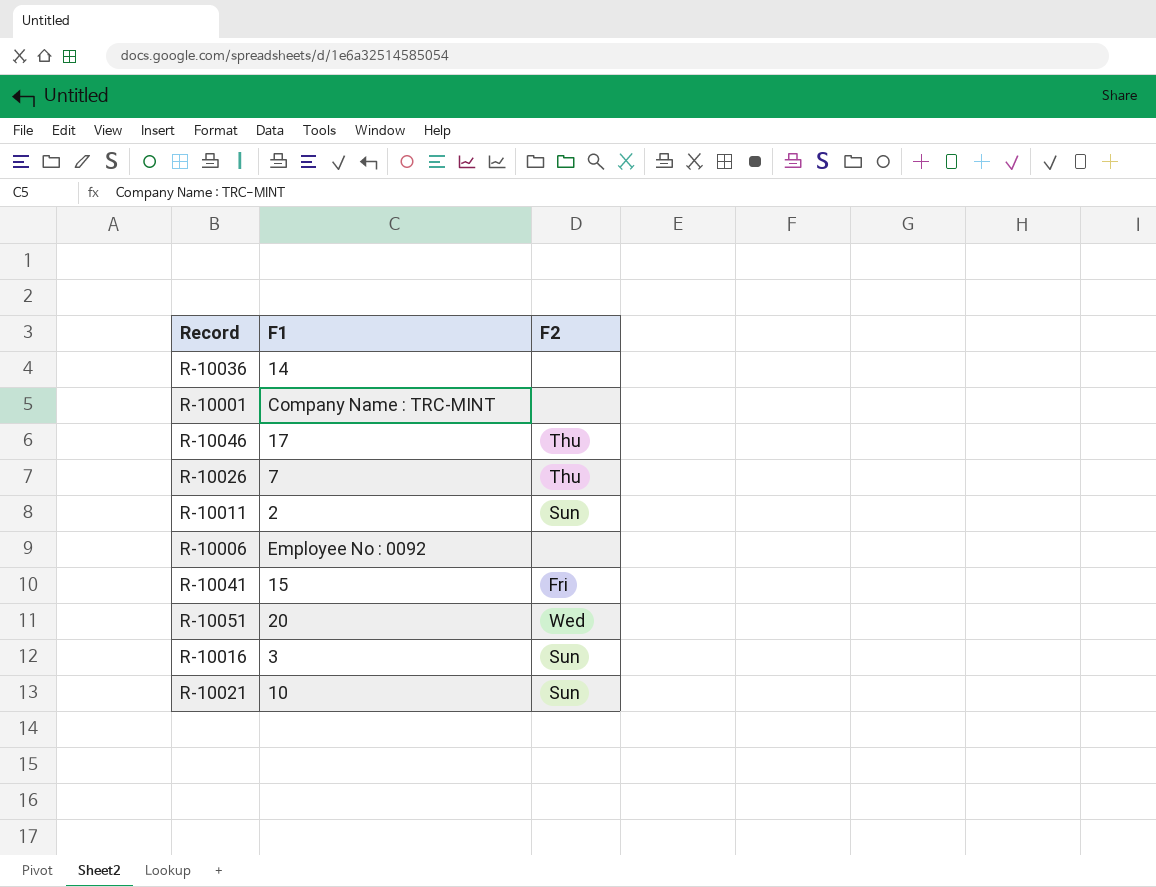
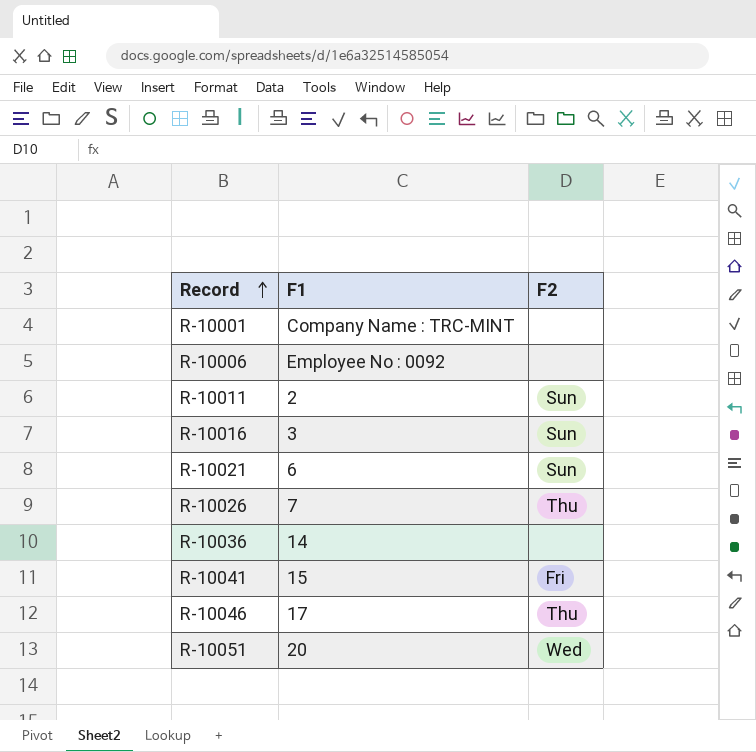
row order: none -> Record ascending
R-10021 | F1: 10 -> 6

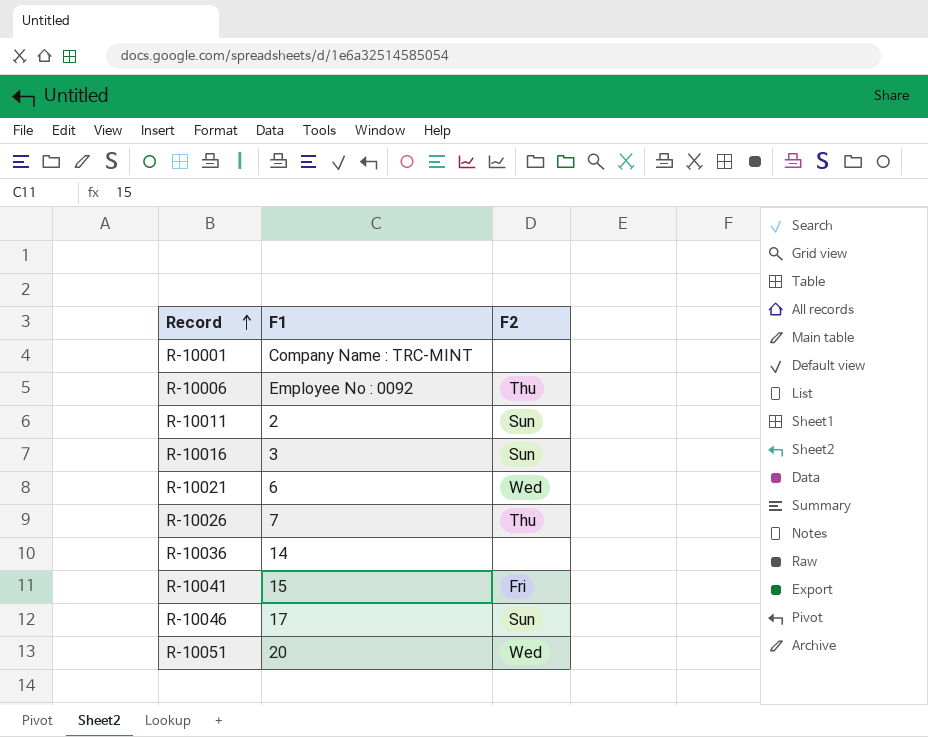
R-10006 | F2: none -> Thu
R-10021 | F2: Sun -> Wed
R-10046 | F2: Thu -> Sun

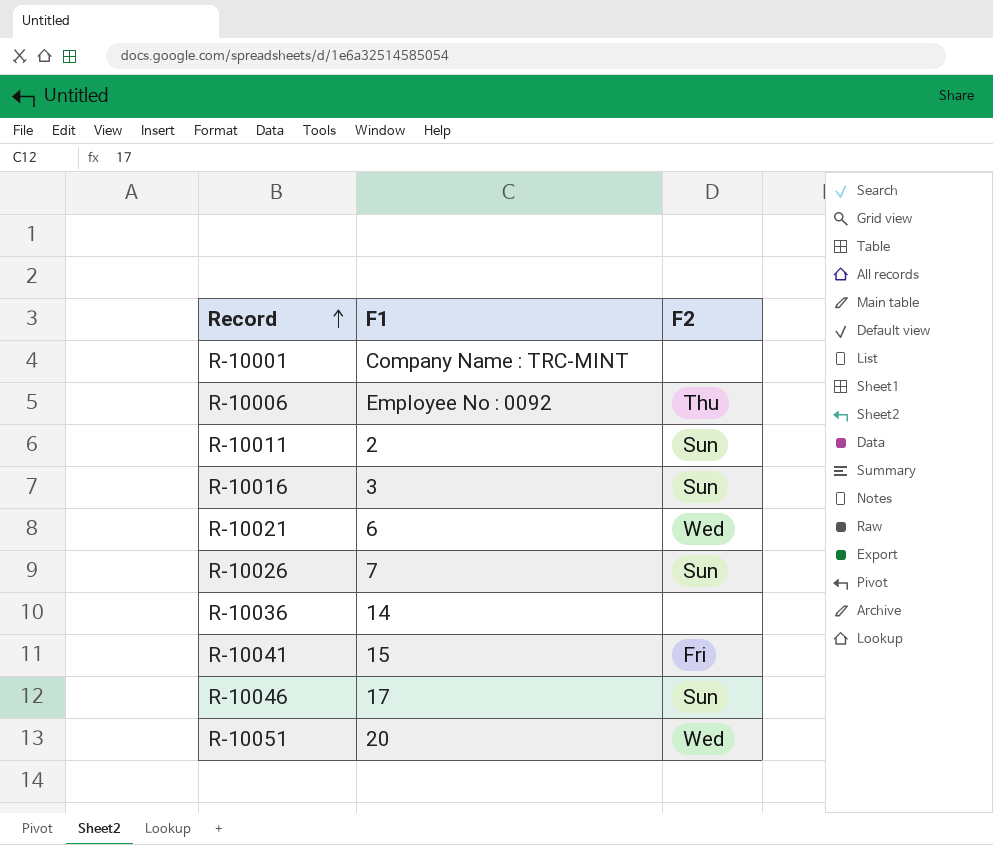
R-10026 | F2: Thu -> Sun

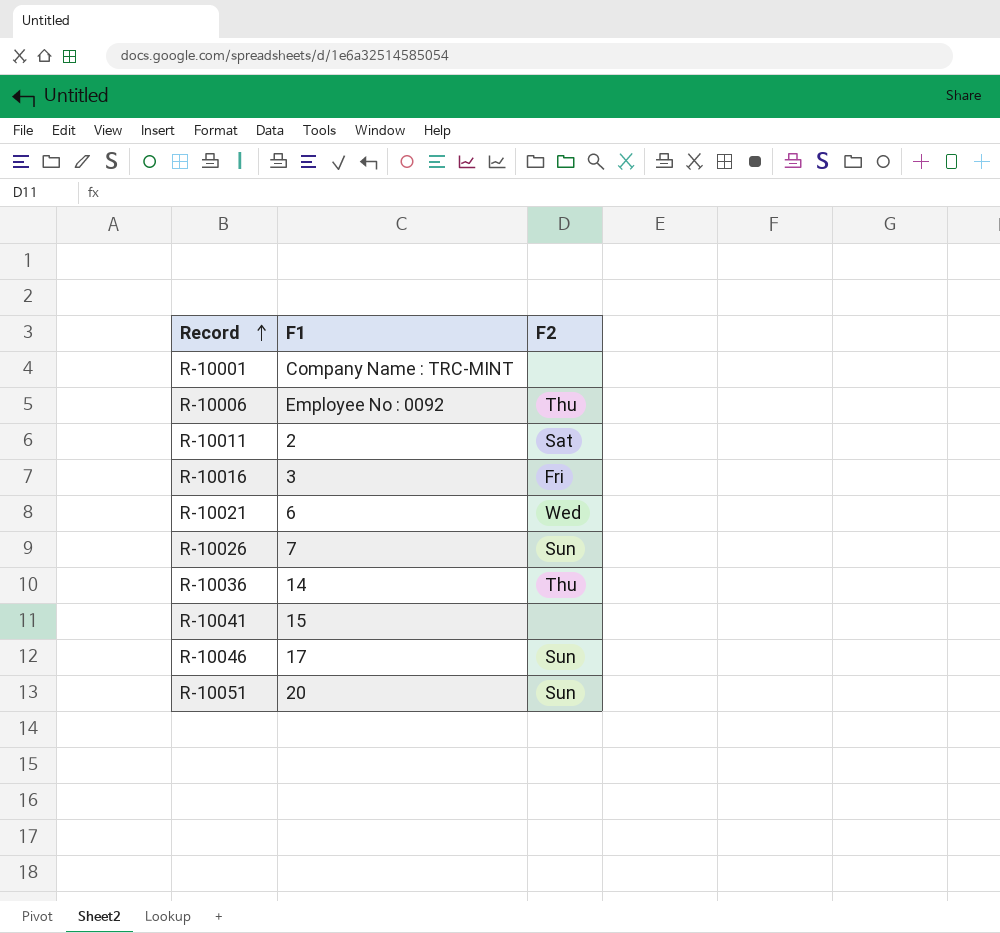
R-10011 | F2: Sun -> Sat
R-10016 | F2: Sun -> Fri
R-10036 | F2: none -> Thu
R-10041 | F2: Fri -> none
R-10051 | F2: Wed -> Sun

